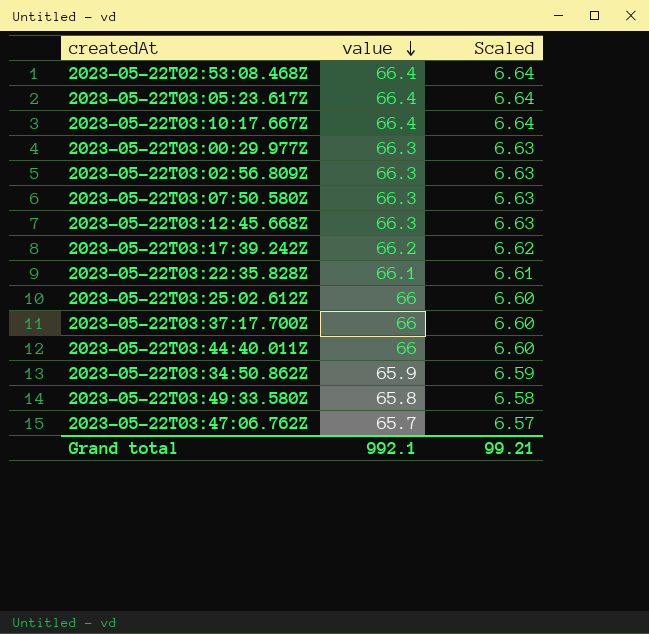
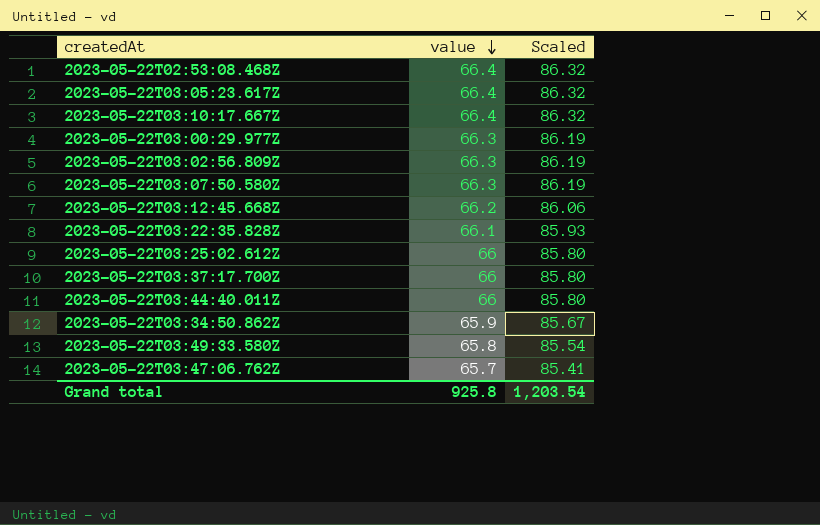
column Scaled | formula: [value] * 0.1 -> [value] * 1.3
row 2023-05-22T03:17:39.242Z: 66.2 | 6.62 -> none
2023-05-22T03:12:45.668Z | value: 66.3 -> 66.2
Grand total | value: 992.1 -> 925.8
Grand total | Scaled: 99.21 -> 1,203.54

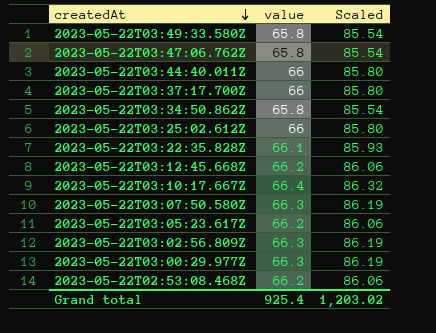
row order: value descending -> createdAt descending
2023-05-22T03:47:06.762Z | value: 65.7 -> 65.8
2023-05-22T03:47:06.762Z | Scaled: 85.41 -> 85.54
2023-05-22T03:34:50.862Z | value: 65.9 -> 65.8
2023-05-22T03:34:50.862Z | Scaled: 85.67 -> 85.54
2023-05-22T03:05:23.617Z | value: 66.4 -> 66.2
2023-05-22T03:05:23.617Z | Scaled: 86.32 -> 86.06
2023-05-22T02:53:08.468Z | value: 66.4 -> 66.2
2023-05-22T02:53:08.468Z | Scaled: 86.32 -> 86.06
Grand total | value: 925.8 -> 925.4
Grand total | Scaled: 1,203.54 -> 1,203.02

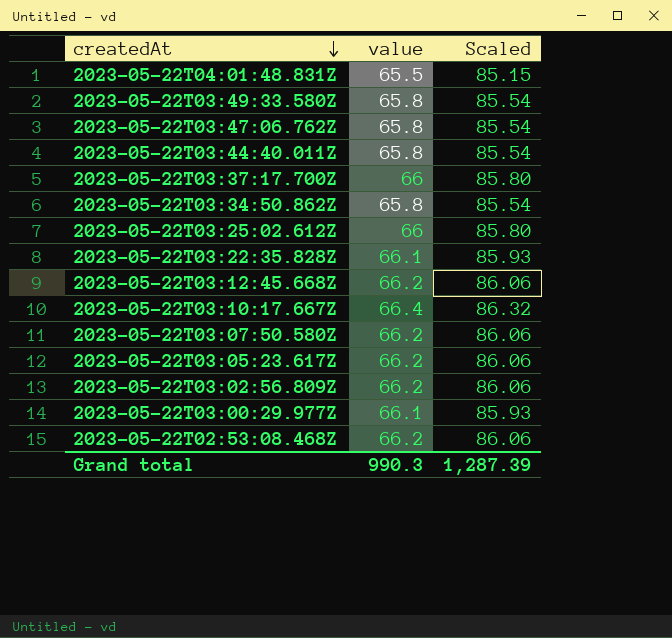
row 2023-05-22T04:01:48.831Z: none -> 65.5 | 85.15
2023-05-22T03:44:40.011Z | value: 66 -> 65.8
2023-05-22T03:44:40.011Z | Scaled: 85.80 -> 85.54
2023-05-22T03:07:50.580Z | value: 66.3 -> 66.2
2023-05-22T03:07:50.580Z | Scaled: 86.19 -> 86.06
2023-05-22T03:02:56.809Z | value: 66.3 -> 66.2
2023-05-22T03:02:56.809Z | Scaled: 86.19 -> 86.06
2023-05-22T03:00:29.977Z | value: 66.3 -> 66.1
2023-05-22T03:00:29.977Z | Scaled: 86.19 -> 85.93
Grand total | value: 925.4 -> 990.3
Grand total | Scaled: 1,203.02 -> 1,287.39

